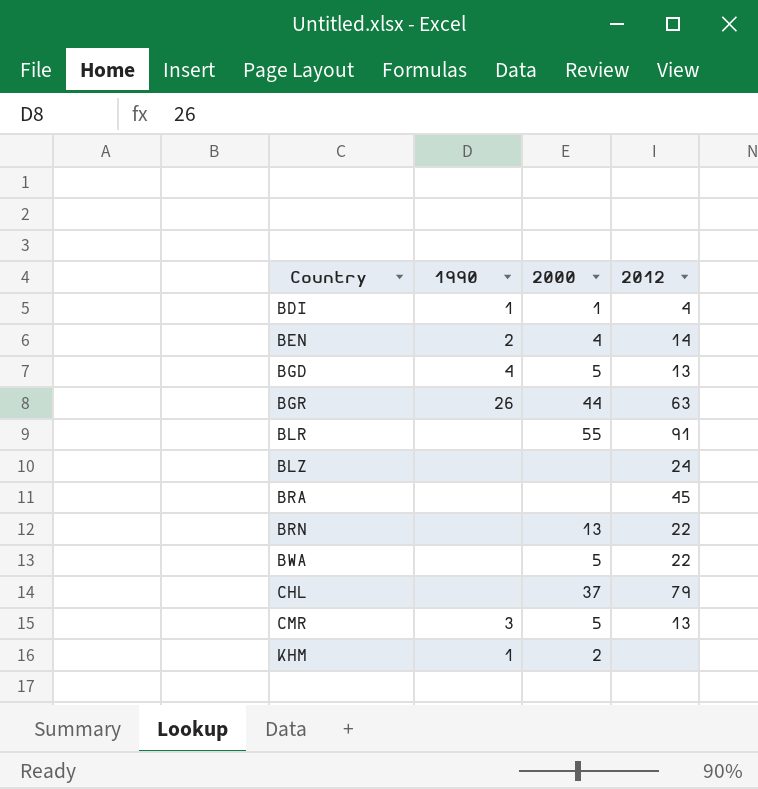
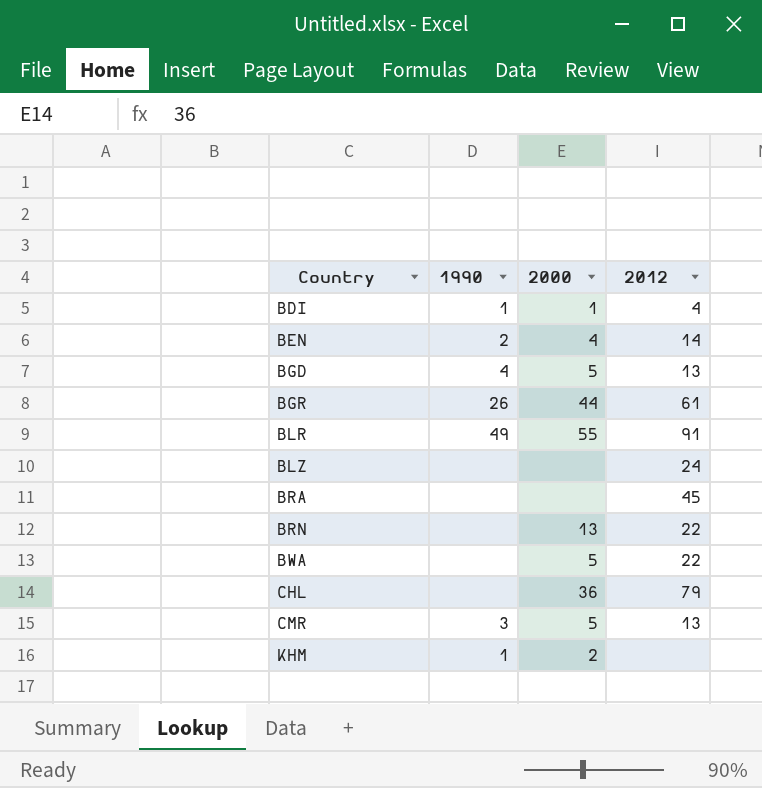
BGR | 2012: 63 -> 61
BLR | 1990: none -> 49
CHL | 2000: 37 -> 36

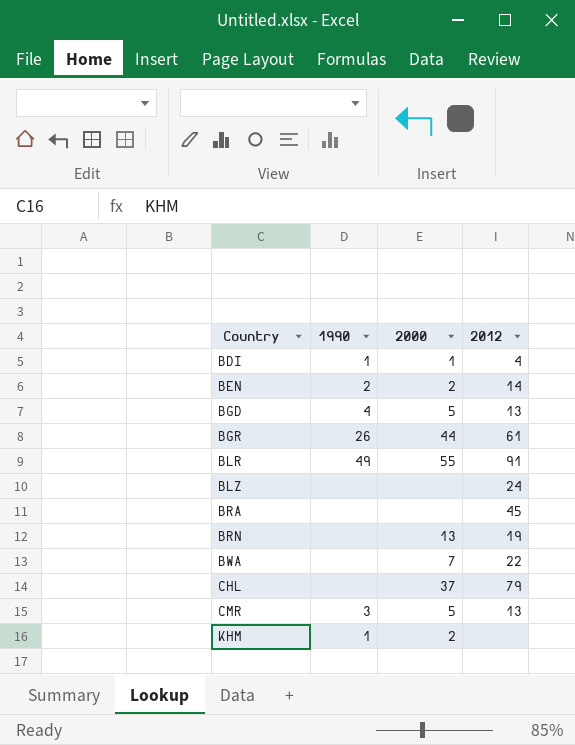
BEN | 2000: 4 -> 2
BRN | 2012: 22 -> 19
BWA | 2000: 5 -> 7
CHL | 2000: 36 -> 37

